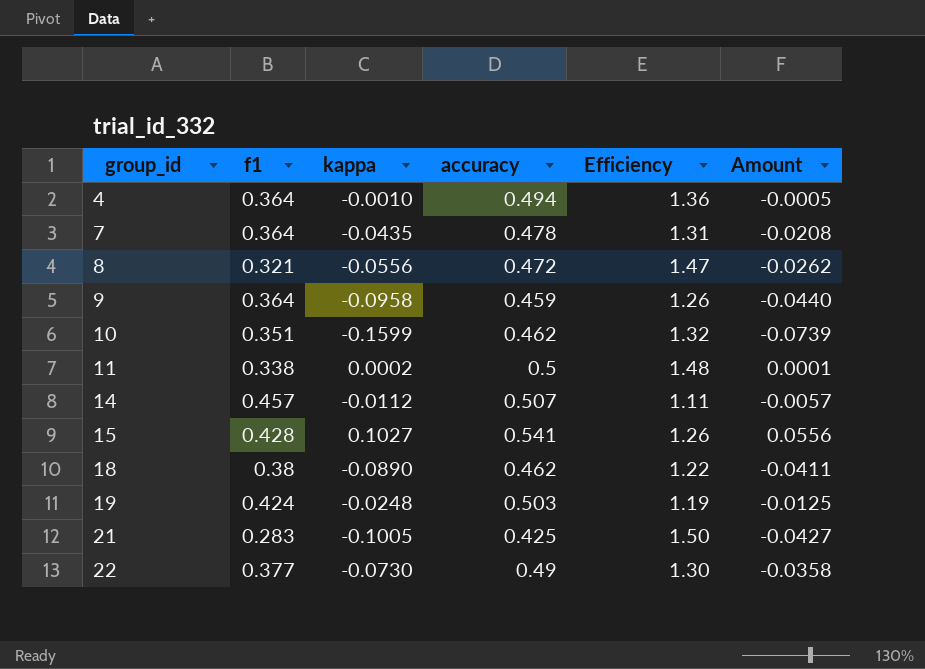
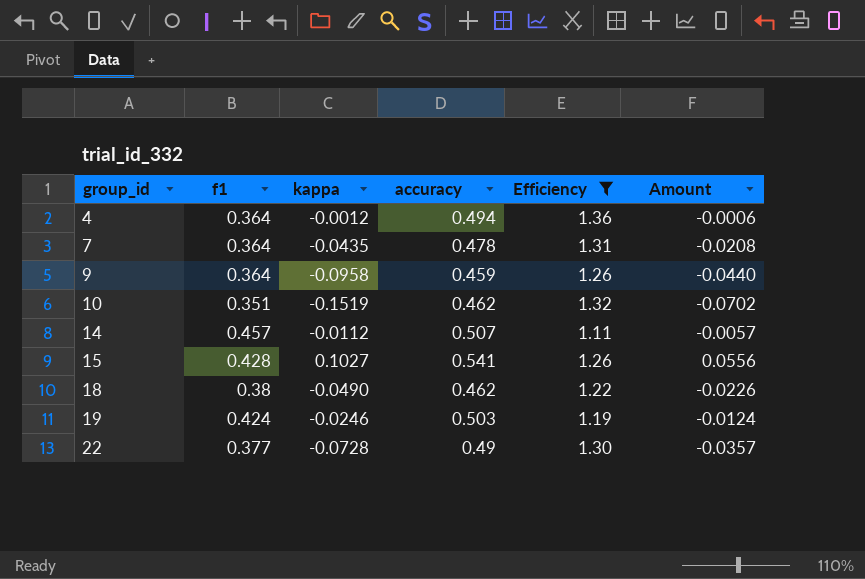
filter: none -> Efficiency <= 1.36
4 | kappa: -0.0010 -> -0.0012
4 | Amount: -0.0005 -> -0.0006
10 | kappa: -0.1599 -> -0.1519
10 | Amount: -0.0739 -> -0.0702
18 | kappa: -0.0890 -> -0.0490
18 | Amount: -0.0411 -> -0.0226
19 | kappa: -0.0248 -> -0.0246
19 | Amount: -0.0125 -> -0.0124
22 | kappa: -0.0730 -> -0.0728
22 | Amount: -0.0358 -> -0.0357

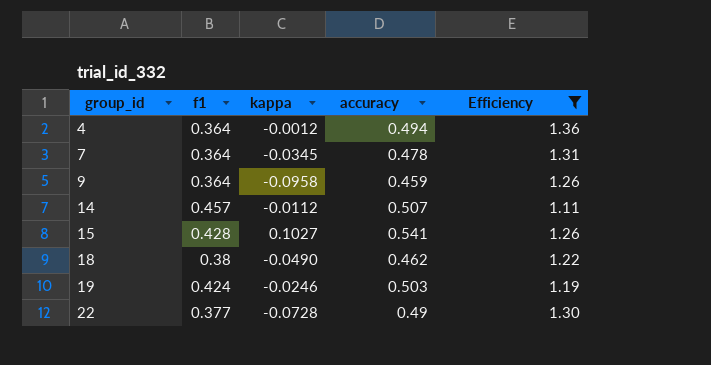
column Amount | formula: [kappa] * [accuracy] -> none
row 10: 0.351 | -0.1519 | 0.462 | 1.32 | -0.0702 -> none
7 | kappa: -0.0435 -> -0.0345

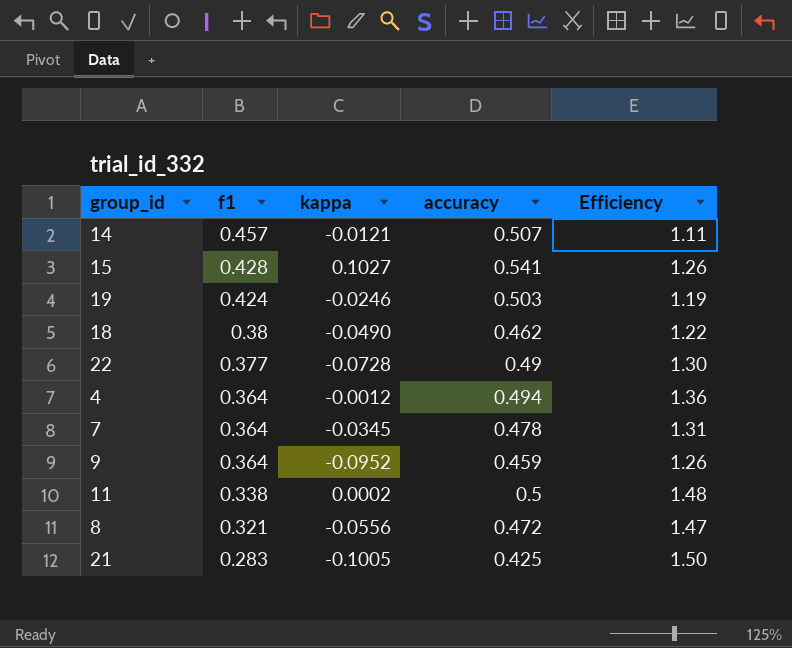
filter: Efficiency <= 1.36 -> none
row order: group_id ascending -> f1 descending
14 | kappa: -0.0112 -> -0.0121
9 | kappa: -0.0958 -> -0.0952

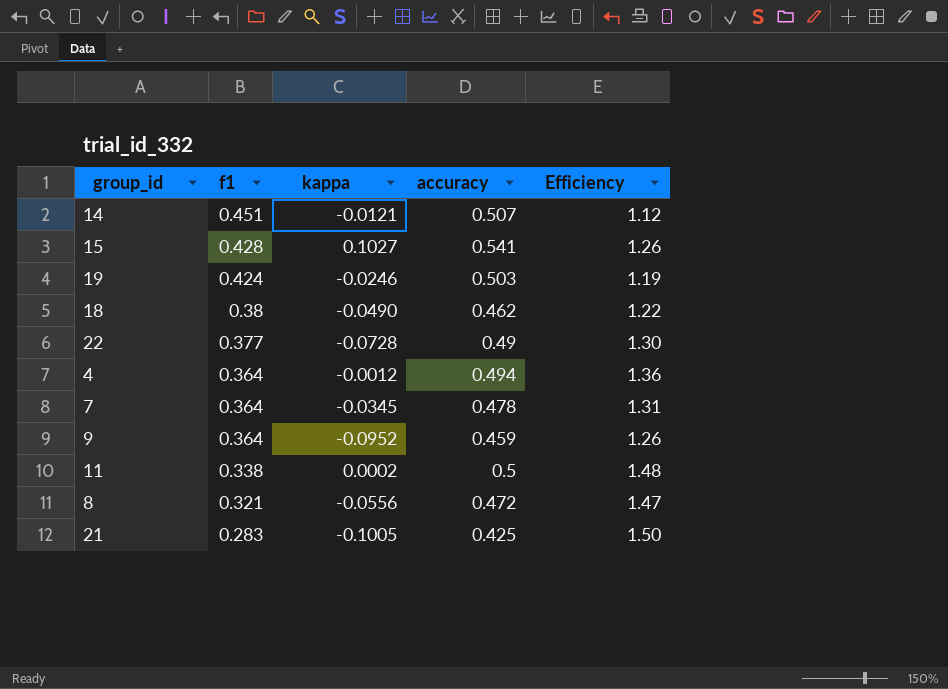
14 | f1: 0.457 -> 0.451
14 | Efficiency: 1.11 -> 1.12

